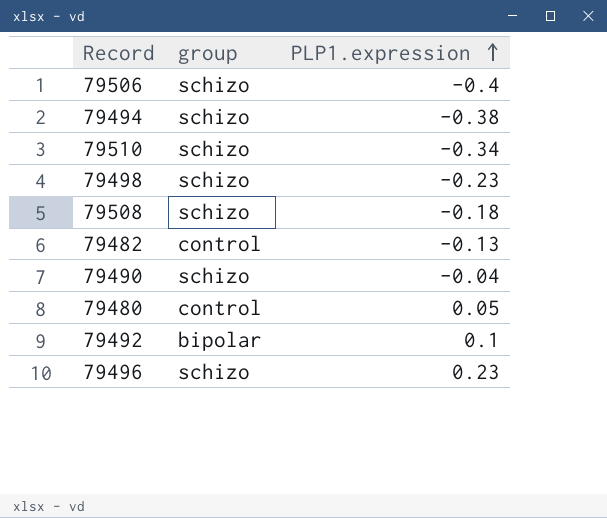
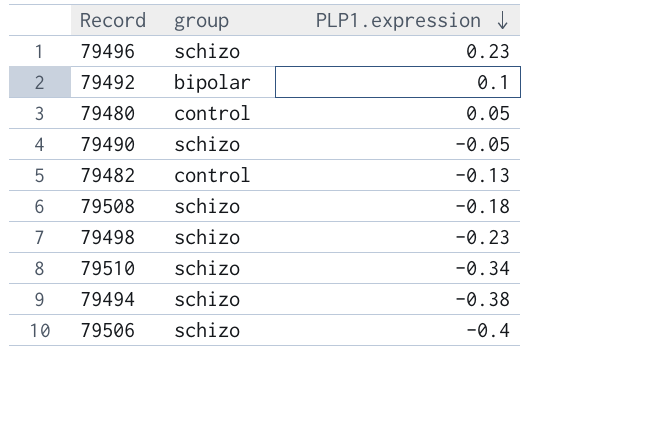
row order: PLP1.expression ascending -> PLP1.expression descending
79490 | PLP1.expression: -0.04 -> -0.05

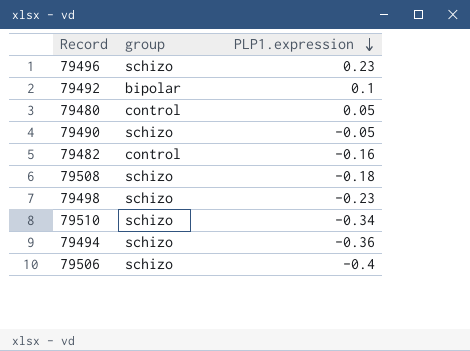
79482 | PLP1.expression: -0.13 -> -0.16
79494 | PLP1.expression: -0.38 -> -0.36

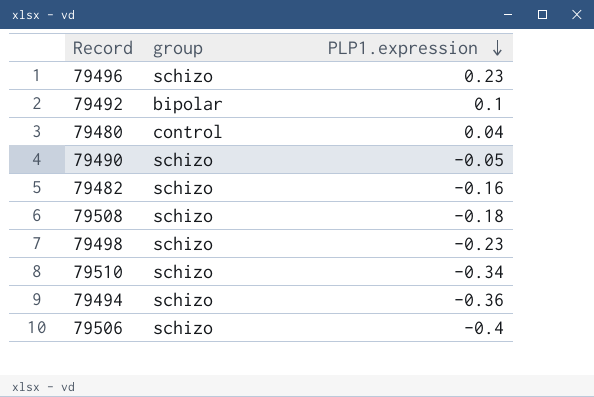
79480 | PLP1.expression: 0.05 -> 0.04
79482 | group: control -> schizo

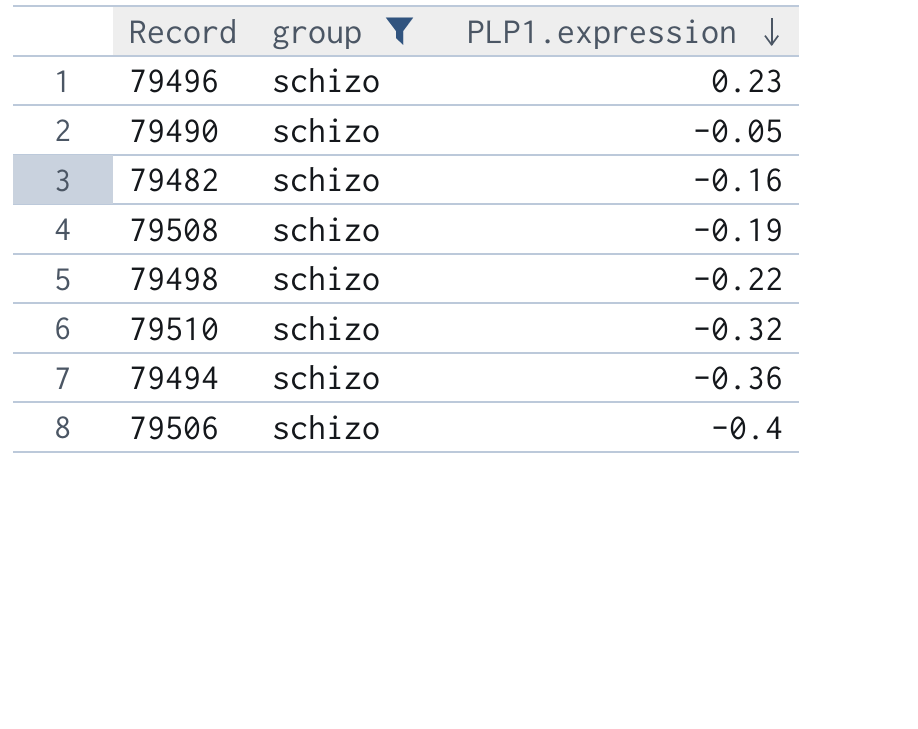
filter: none -> group = schizo
79508 | PLP1.expression: -0.18 -> -0.19
79498 | PLP1.expression: -0.23 -> -0.22
79510 | PLP1.expression: -0.34 -> -0.32

